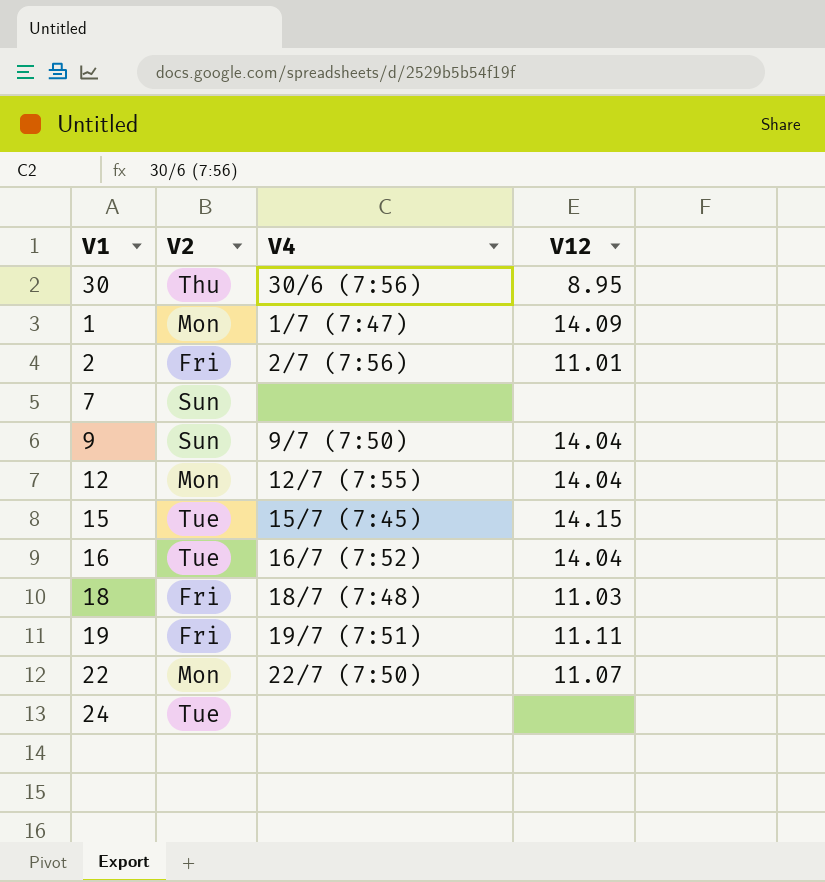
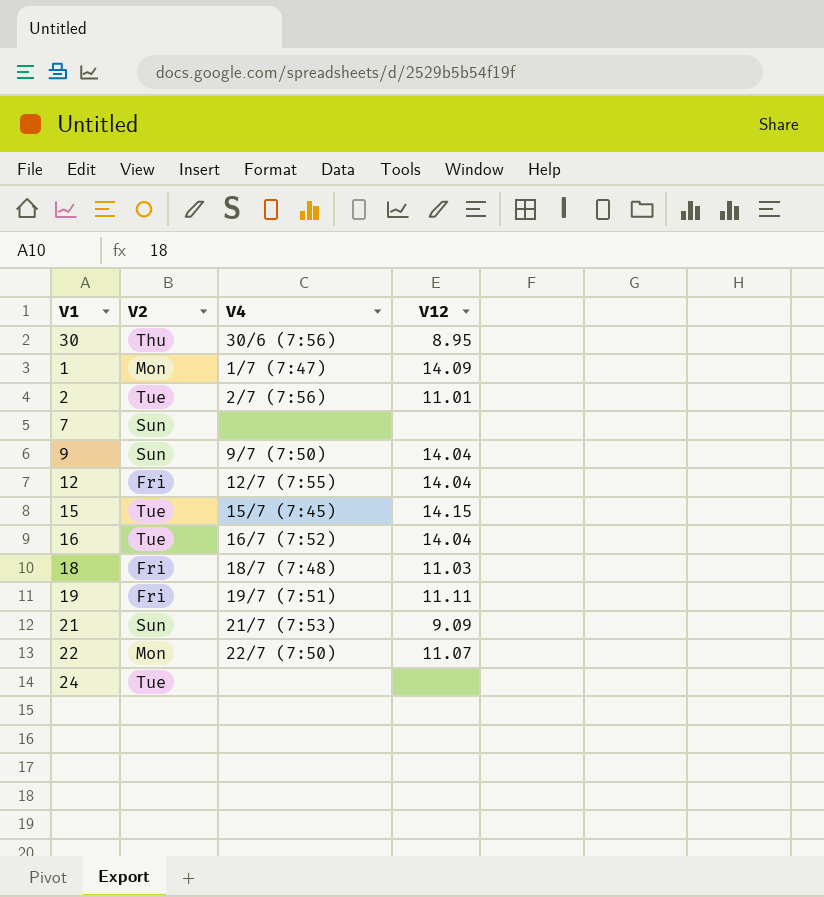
2 | V2: Fri -> Tue
12 | V2: Mon -> Fri
row 21: none -> Sun | 21/7 (7:53) | 9.09

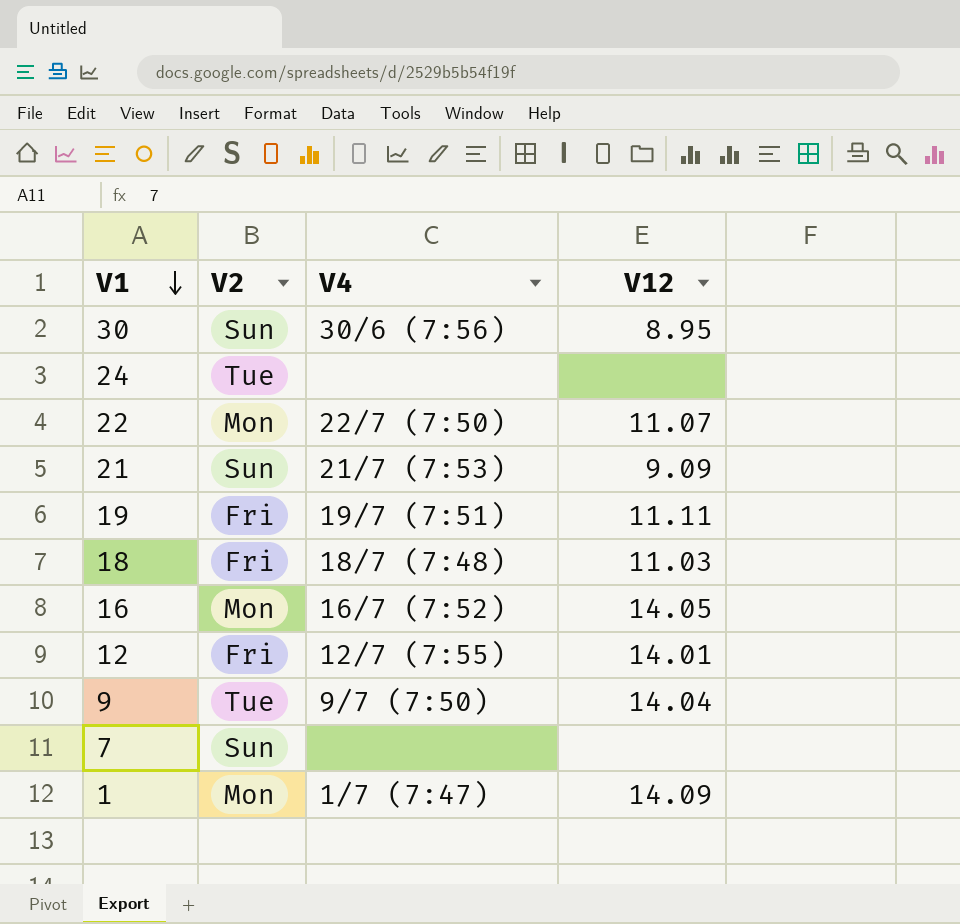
row order: none -> V1 descending
row 2: Tue | 2/7 (7:56) | 11.01 -> none
row 15: Tue | 15/7 (7:45) | 14.15 -> none
30 | V2: Thu -> Sun
16 | V2: Tue -> Mon
16 | V12: 14.04 -> 14.05
12 | V12: 14.04 -> 14.01
9 | V2: Sun -> Tue

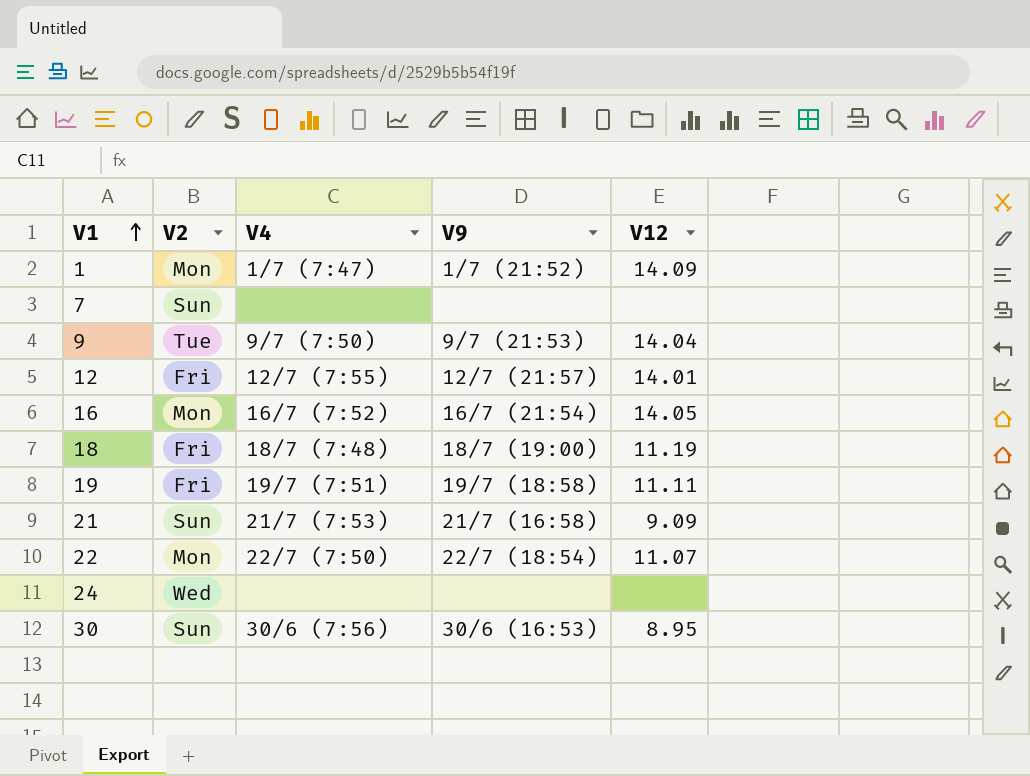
row order: V1 descending -> V1 ascending
column V9 | position: none -> 4
18 | V12: 11.03 -> 11.19
24 | V2: Tue -> Wed

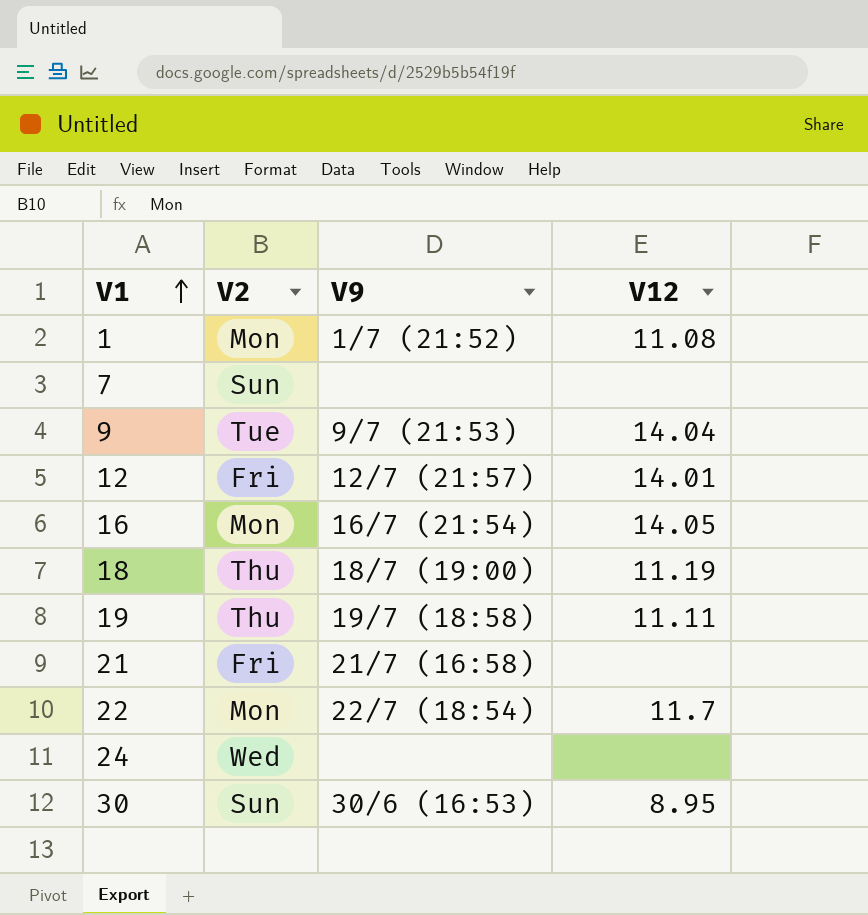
column V4 | position: 3 -> none
1 | V12: 14.09 -> 11.08
18 | V2: Fri -> Thu
19 | V2: Fri -> Thu
21 | V2: Sun -> Fri
21 | V12: 9.09 -> none
22 | V12: 11.07 -> 11.7

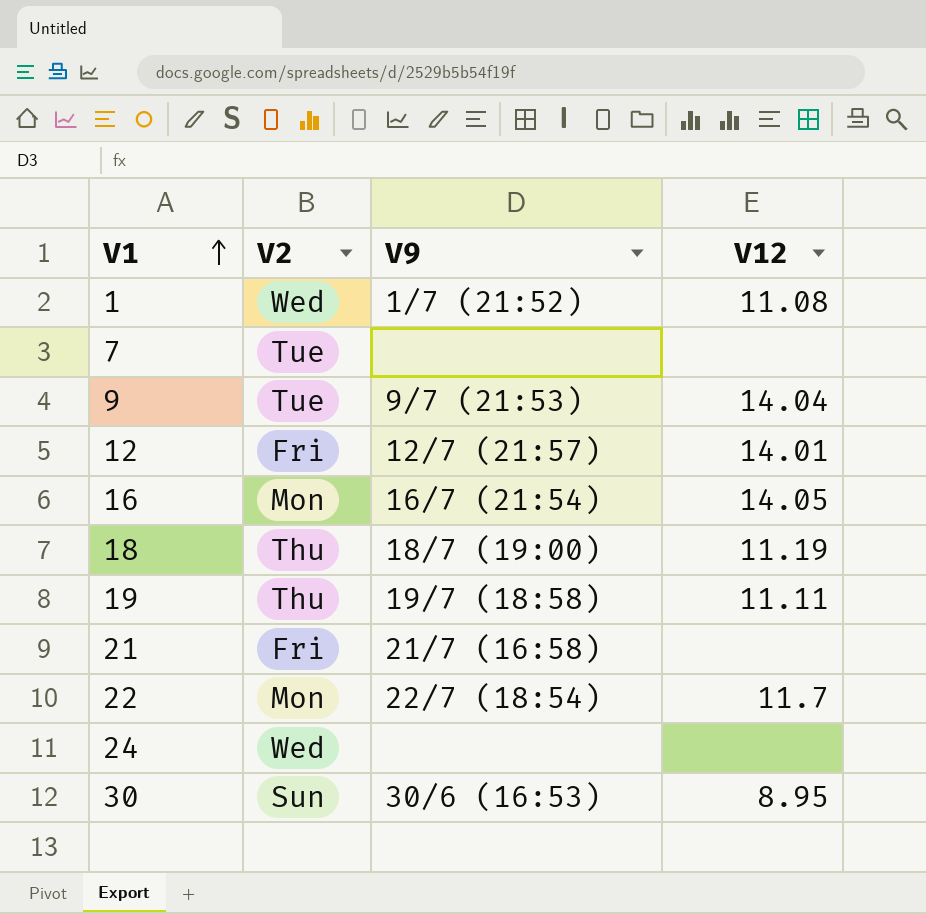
1 | V2: Mon -> Wed
7 | V2: Sun -> Tue

